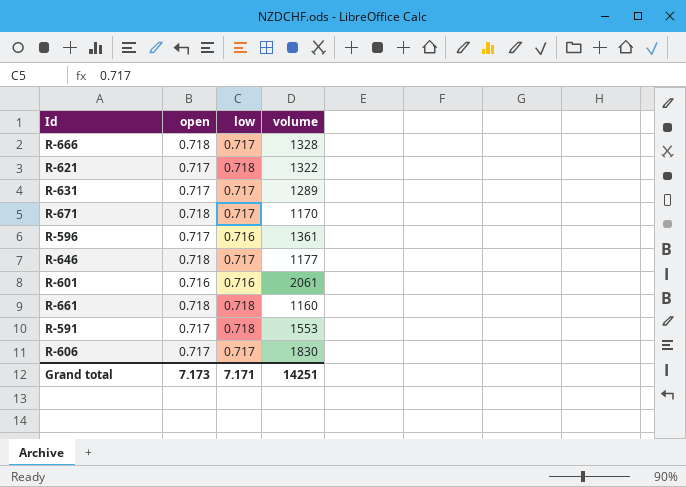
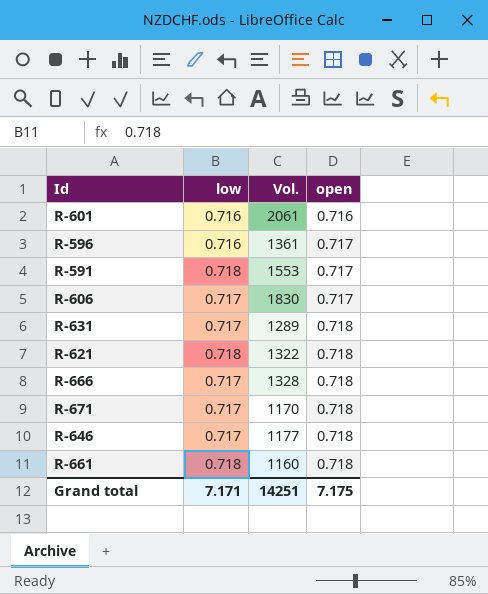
row order: none -> open ascending
column name: volume -> Vol.
column open | position: 2 -> 4
R-631 | open: 0.717 -> 0.718
R-621 | open: 0.717 -> 0.718
Grand total | open: 7.173 -> 7.175

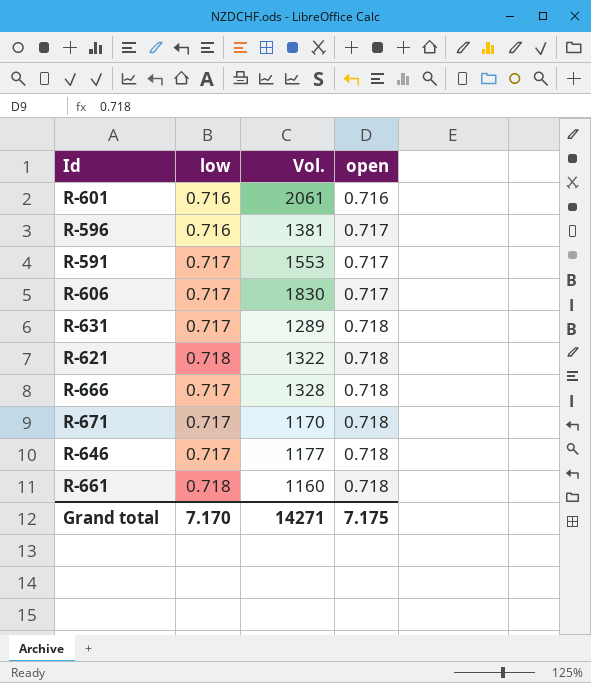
R-596 | Vol.: 1361 -> 1381
R-591 | low: 0.718 -> 0.717
Grand total | low: 7.171 -> 7.170
Grand total | Vol.: 14251 -> 14271

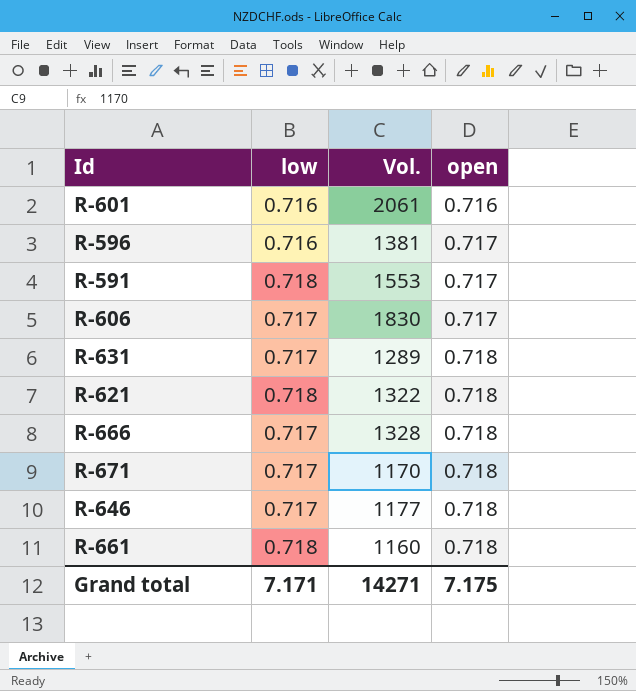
R-591 | low: 0.717 -> 0.718
Grand total | low: 7.170 -> 7.171

